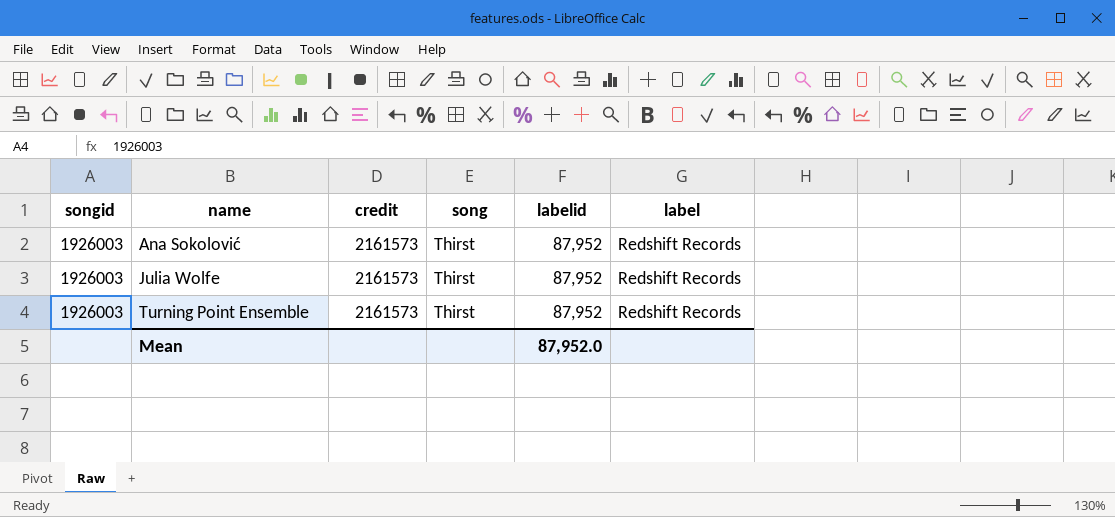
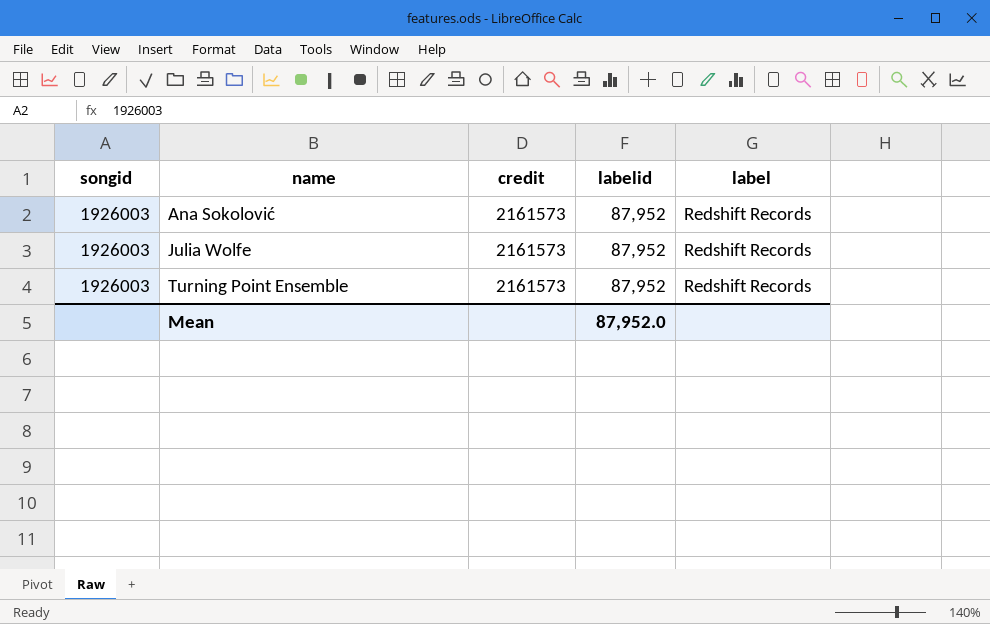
column song | position: 4 -> none

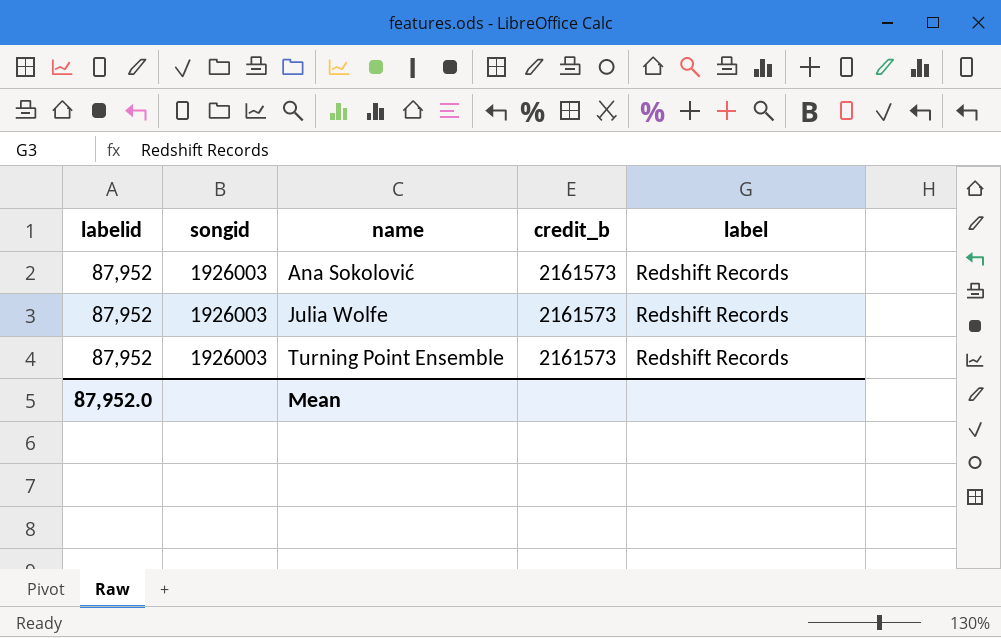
column labelid | position: 4 -> 1
column name: credit -> credit_b

